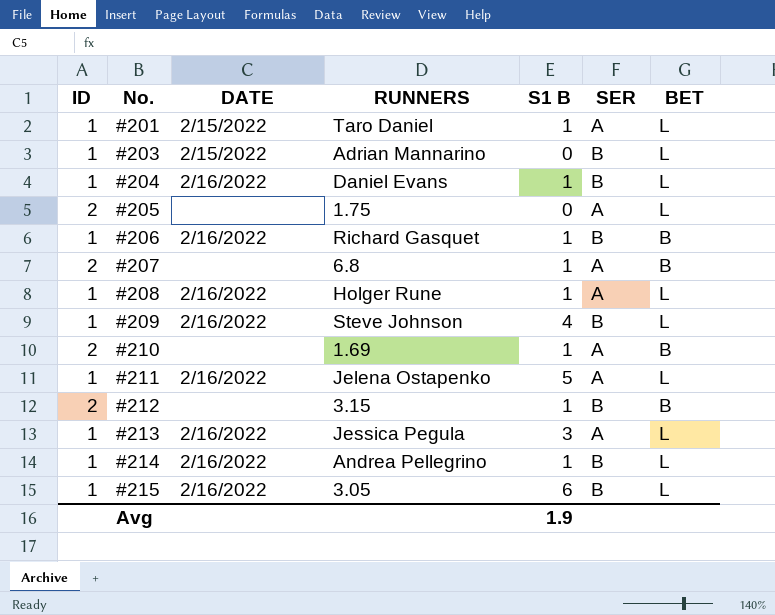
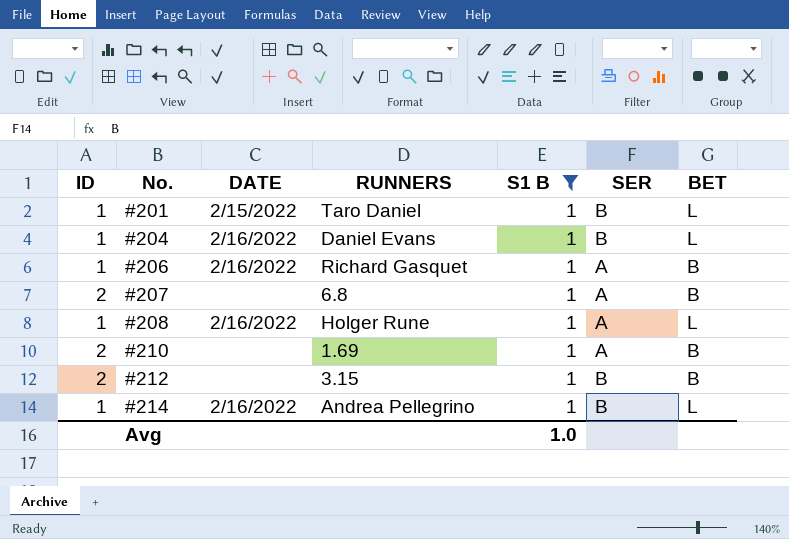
filter: none -> S1 B = 1
#201 | SER: A -> B
#206 | SER: B -> A
Avg | S1 B: 1.9 -> 1.0

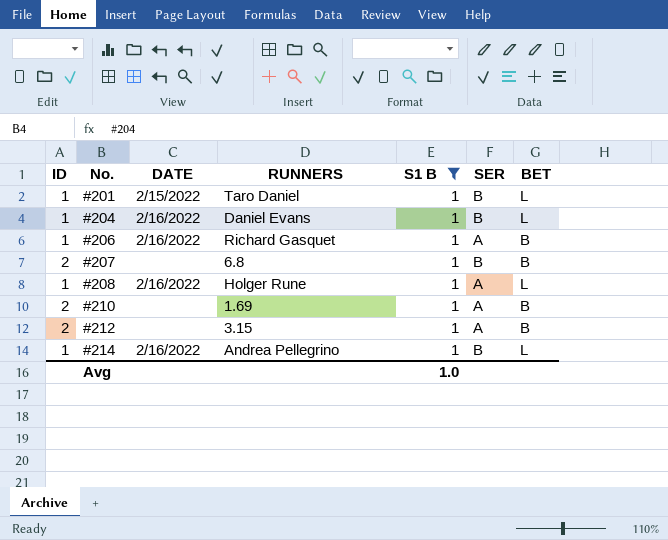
#207 | SER: A -> B
#212 | SER: B -> A

